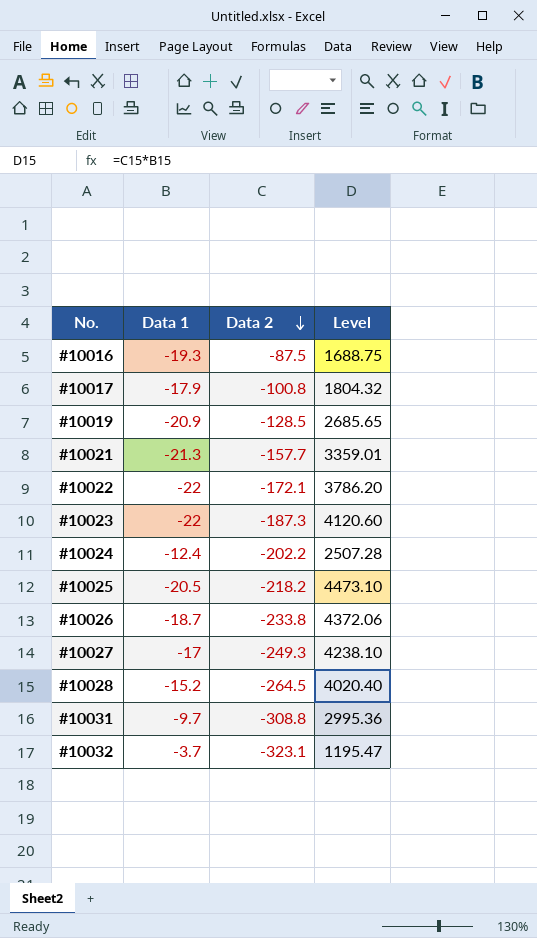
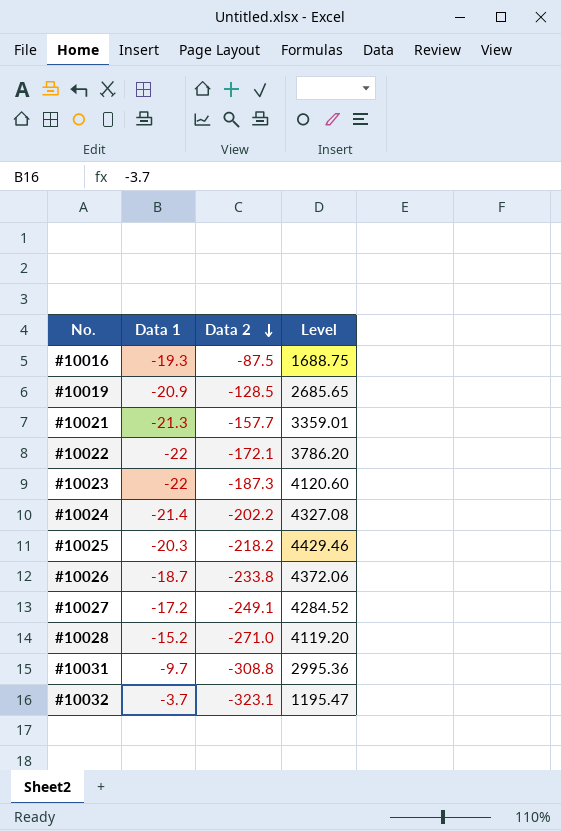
row #10017: -17.9 | -100.8 | 1804.32 -> none
#10024 | Data 1: -12.4 -> -21.4
#10024 | Level: 2507.28 -> 4327.08
#10025 | Data 1: -20.5 -> -20.3
#10025 | Level: 4473.10 -> 4429.46
#10027 | Data 1: -17 -> -17.2
#10027 | Data 2: -249.3 -> -249.1
#10027 | Level: 4238.10 -> 4284.52
#10028 | Data 2: -264.5 -> -271.0
#10028 | Level: 4020.40 -> 4119.20

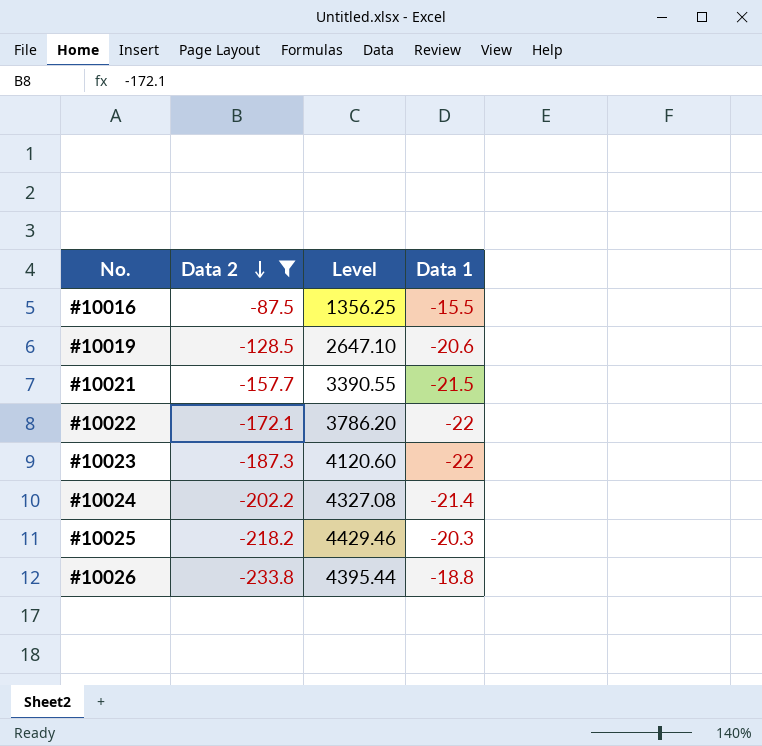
filter: none -> Data 2 >= -233.8
column Data 1 | position: 2 -> 4
#10016 | Level: 1688.75 -> 1356.25
#10016 | Data 1: -19.3 -> -15.5
#10019 | Level: 2685.65 -> 2647.10
#10019 | Data 1: -20.9 -> -20.6
#10021 | Level: 3359.01 -> 3390.55
#10021 | Data 1: -21.3 -> -21.5
#10026 | Level: 4372.06 -> 4395.44
#10026 | Data 1: -18.7 -> -18.8

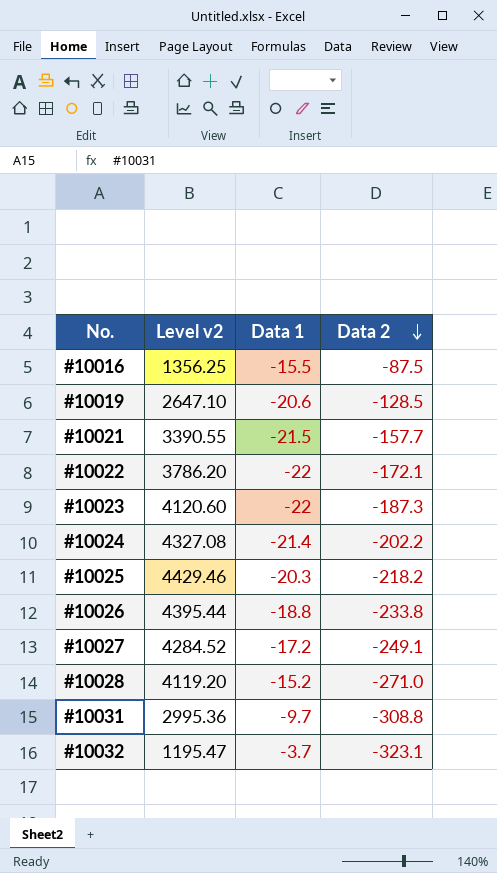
filter: Data 2 >= -233.8 -> none
column name: Level -> Level v2
column Data 2 | position: 2 -> 4

